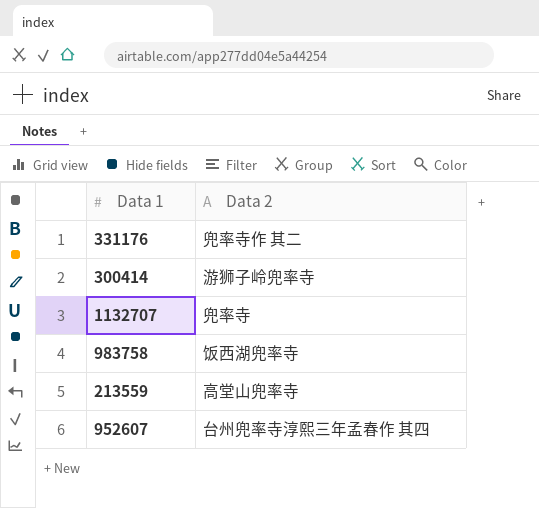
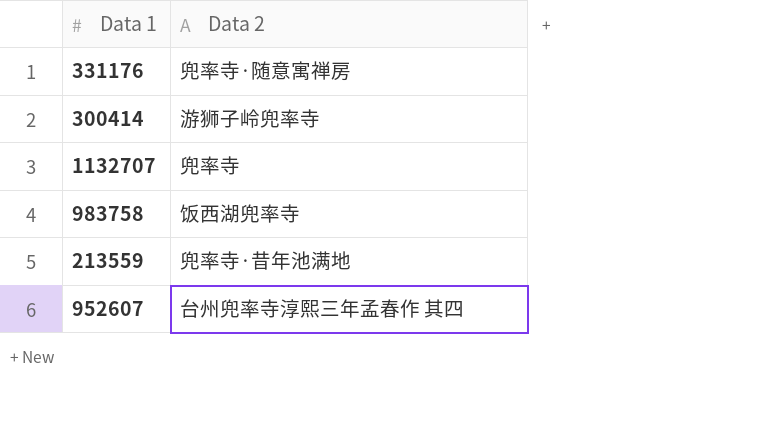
331176 | Data 2: 兜率寺作 其二 -> 兜率寺·随意寓禅房
213559 | Data 2: 高堂山兜率寺 -> 兜率寺·昔年池满地

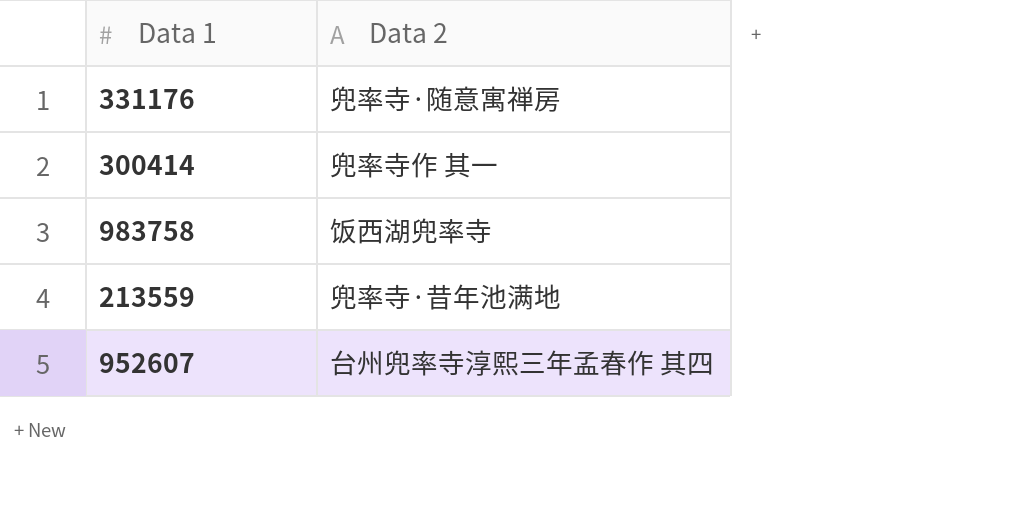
row 1132707: 兜率寺 -> none
300414 | Data 2: 游狮子岭兜率寺 -> 兜率寺作 其一

